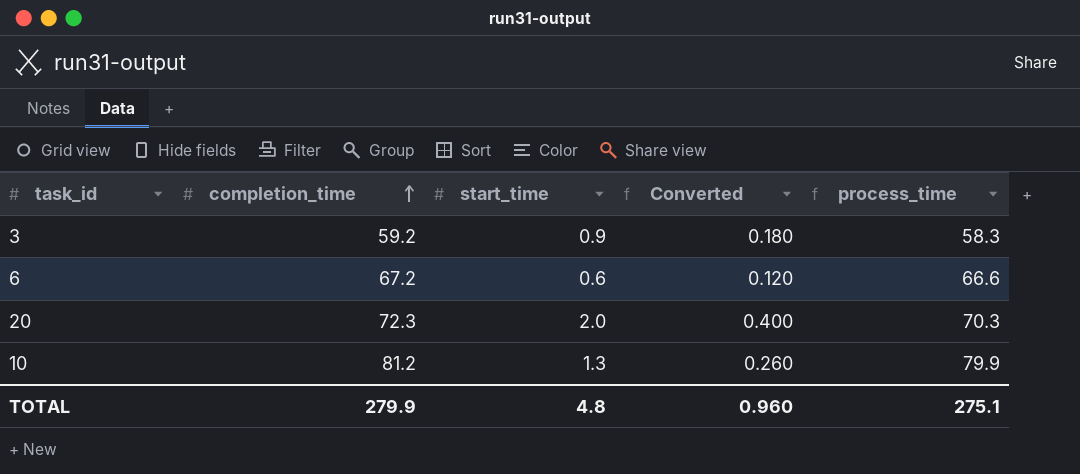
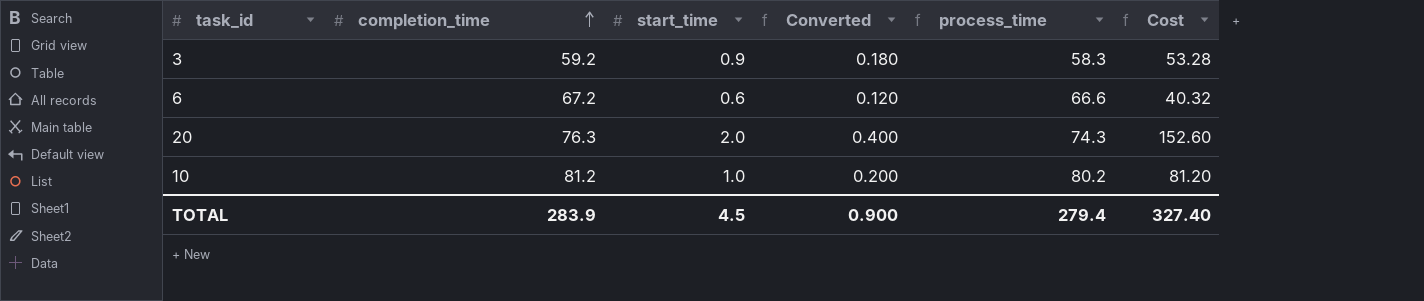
column Cost | formula: none -> [completion_time] * [start_time]
20 | completion_time: 72.3 -> 76.3
20 | process_time: 70.3 -> 74.3
10 | start_time: 1.3 -> 1.0
10 | Converted: 0.260 -> 0.200
10 | process_time: 79.9 -> 80.2
TOTAL | completion_time: 279.9 -> 283.9
TOTAL | start_time: 4.8 -> 4.5
TOTAL | Converted: 0.960 -> 0.900
TOTAL | process_time: 275.1 -> 279.4

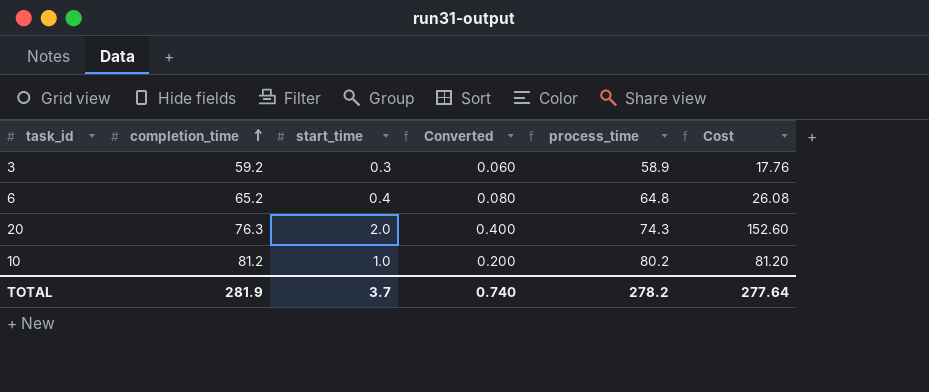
3 | start_time: 0.9 -> 0.3
3 | Converted: 0.180 -> 0.060
3 | process_time: 58.3 -> 58.9
3 | Cost: 53.28 -> 17.76
6 | completion_time: 67.2 -> 65.2
6 | start_time: 0.6 -> 0.4
6 | Converted: 0.120 -> 0.080
6 | process_time: 66.6 -> 64.8
6 | Cost: 40.32 -> 26.08
TOTAL | completion_time: 283.9 -> 281.9
TOTAL | start_time: 4.5 -> 3.7
TOTAL | Converted: 0.900 -> 0.740
TOTAL | process_time: 279.4 -> 278.2
TOTAL | Cost: 327.40 -> 277.64

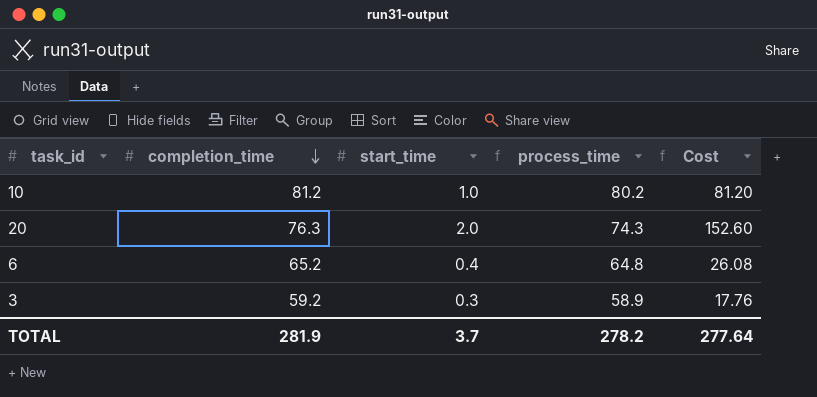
row order: completion_time ascending -> completion_time descending
column Converted | formula: [start_time] * 0.2 -> none

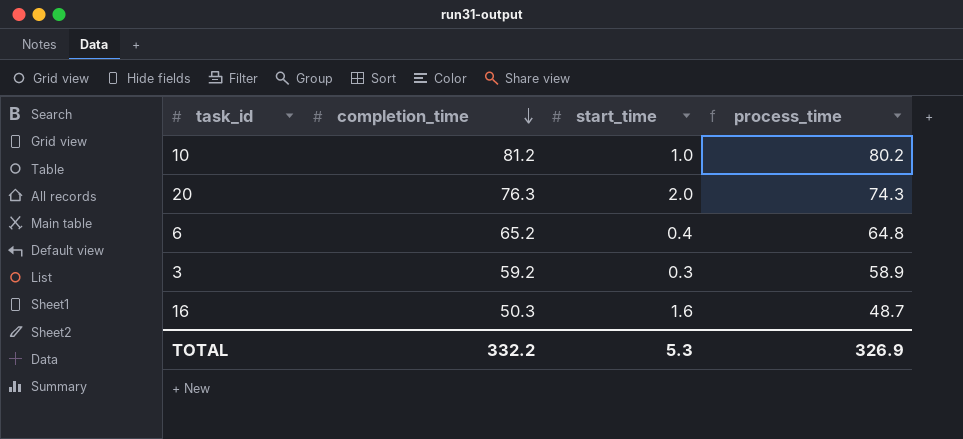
column Cost | formula: [completion_time] * [start_time] -> none
row 16: none -> 50.3 | 1.6 | 48.7
TOTAL | completion_time: 281.9 -> 332.2
TOTAL | start_time: 3.7 -> 5.3
TOTAL | process_time: 278.2 -> 326.9

